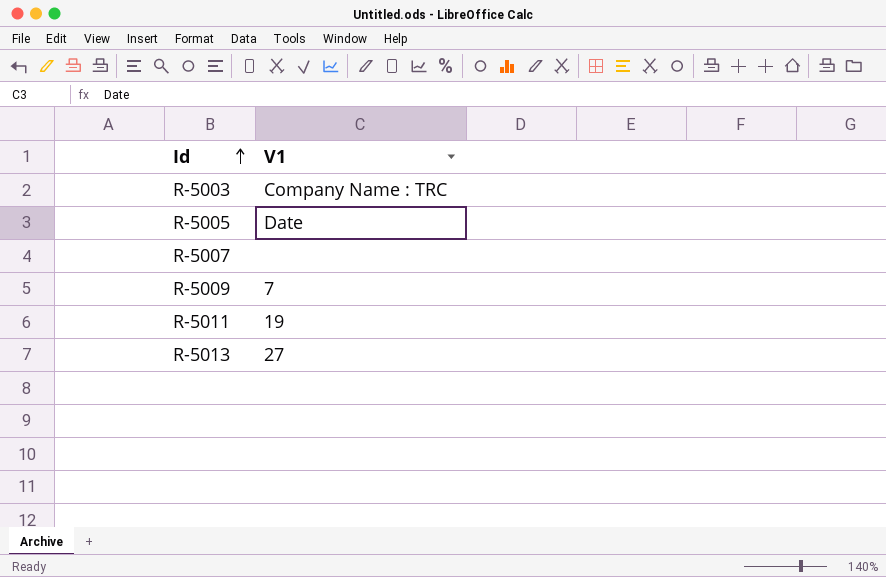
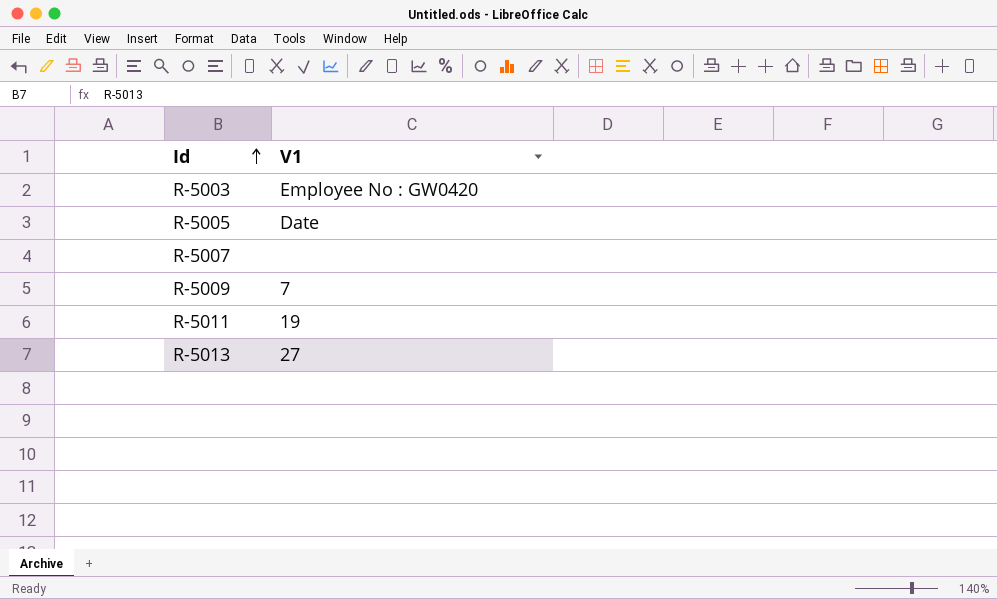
R-5003 | V1: Company Name : TRC -> Employee No : GW0420

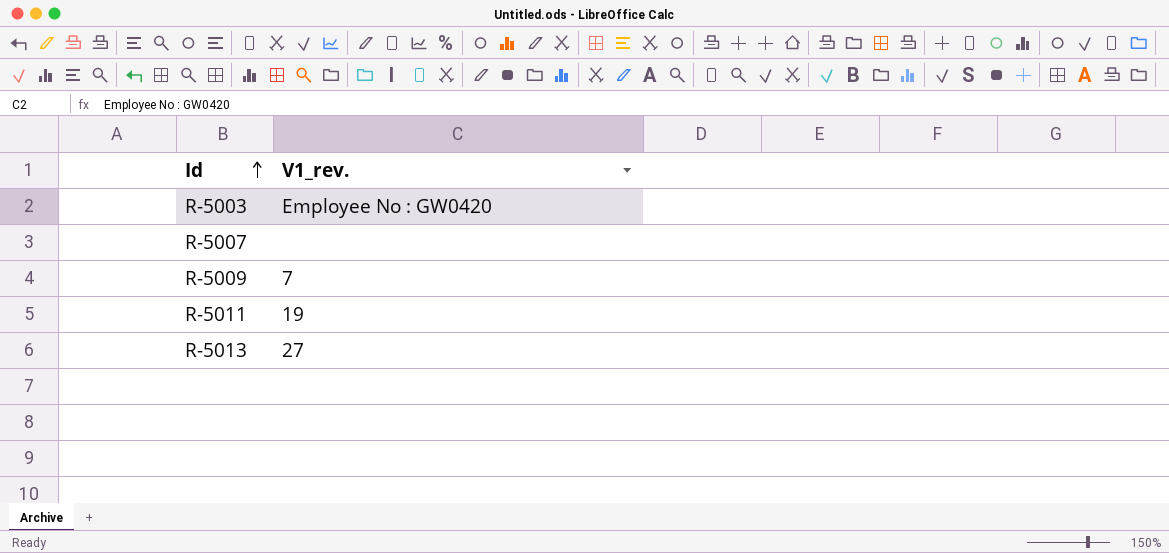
column name: V1 -> V1_rev.
row R-5005: Date -> none

